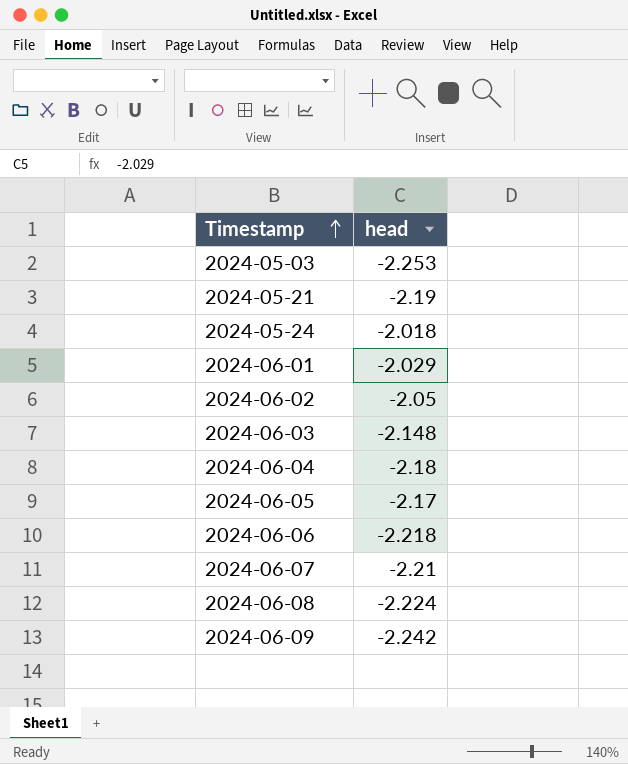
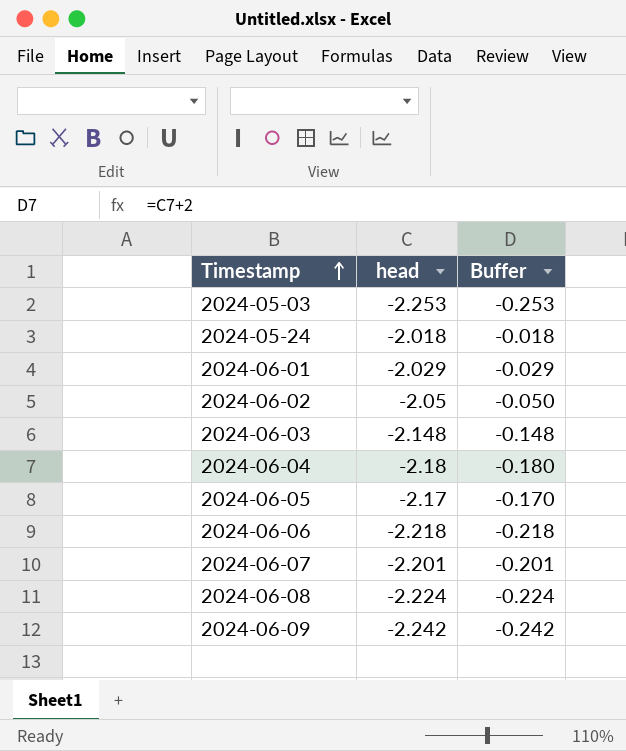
column Buffer | formula: none -> [head] + 2
row 2024-05-21: -2.19 -> none
2024-06-07 | head: -2.21 -> -2.201

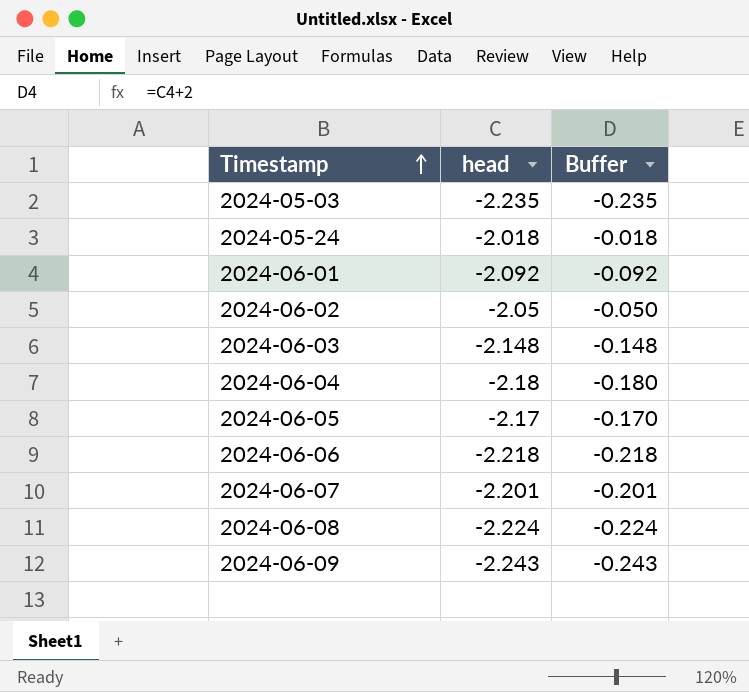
2024-05-03 | head: -2.253 -> -2.235
2024-05-03 | Buffer: -0.253 -> -0.235
2024-06-01 | head: -2.029 -> -2.092
2024-06-01 | Buffer: -0.029 -> -0.092
2024-06-09 | head: -2.242 -> -2.243
2024-06-09 | Buffer: -0.242 -> -0.243

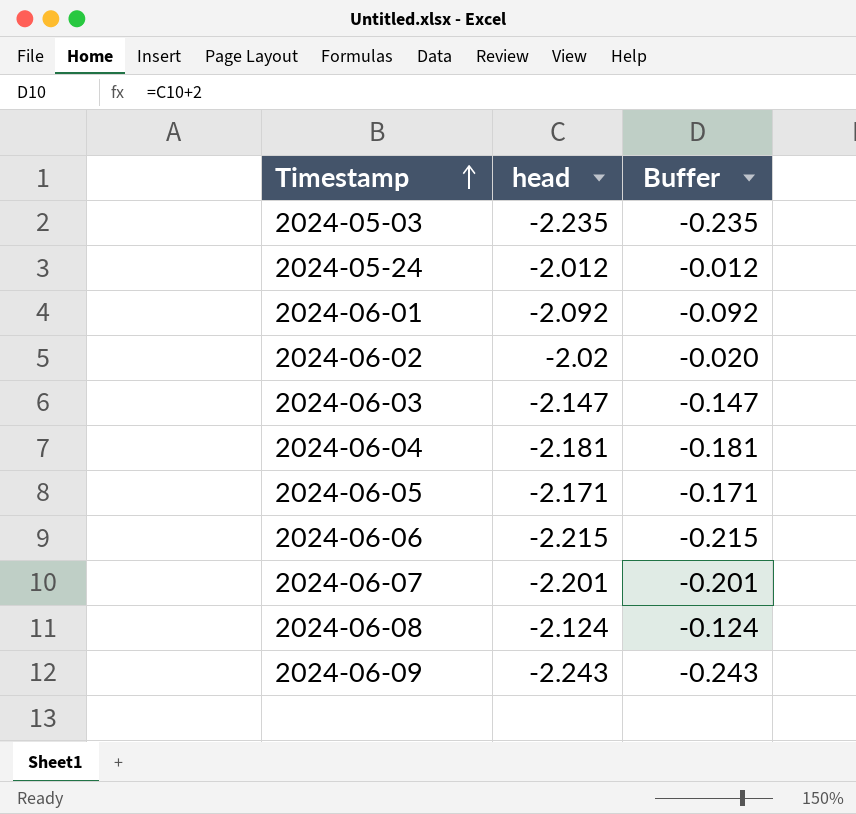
2024-05-24 | head: -2.018 -> -2.012
2024-05-24 | Buffer: -0.018 -> -0.012
2024-06-02 | head: -2.05 -> -2.02
2024-06-02 | Buffer: -0.050 -> -0.020
2024-06-03 | head: -2.148 -> -2.147
2024-06-03 | Buffer: -0.148 -> -0.147
2024-06-04 | head: -2.18 -> -2.181
2024-06-04 | Buffer: -0.180 -> -0.181
2024-06-05 | head: -2.17 -> -2.171
2024-06-05 | Buffer: -0.170 -> -0.171
2024-06-06 | head: -2.218 -> -2.215
2024-06-06 | Buffer: -0.218 -> -0.215
2024-06-08 | head: -2.224 -> -2.124
2024-06-08 | Buffer: -0.224 -> -0.124

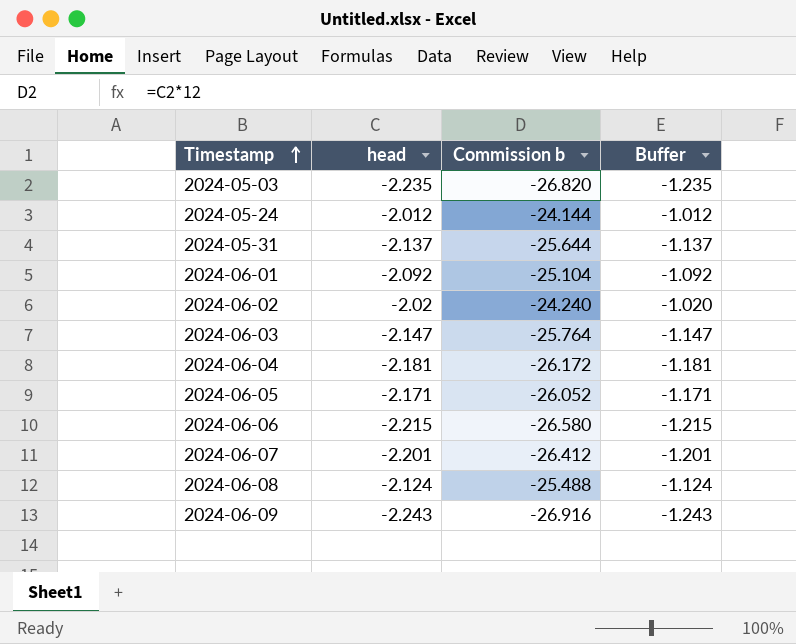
column Commission b | formula: none -> [head] * 12
column Buffer | formula: [head] + 2 -> [head] + 1
row 2024-05-31: none -> -2.137 | -25.644 | -1.137

